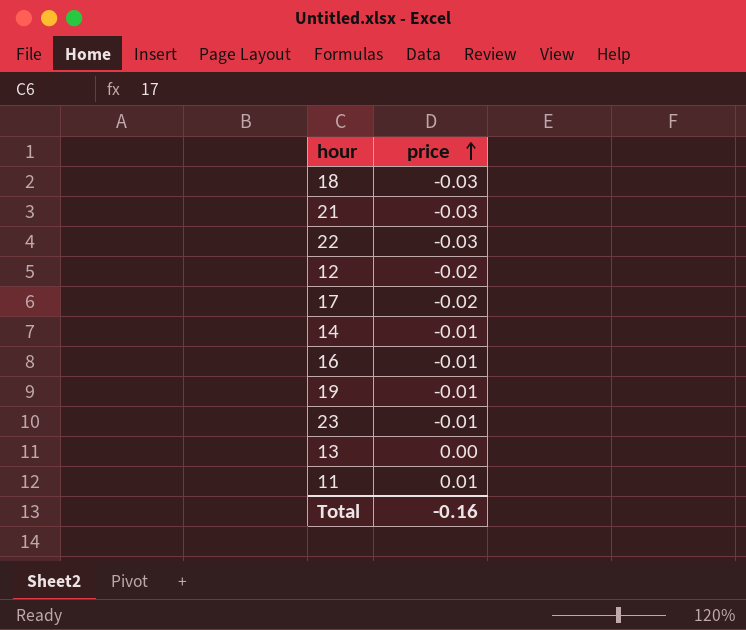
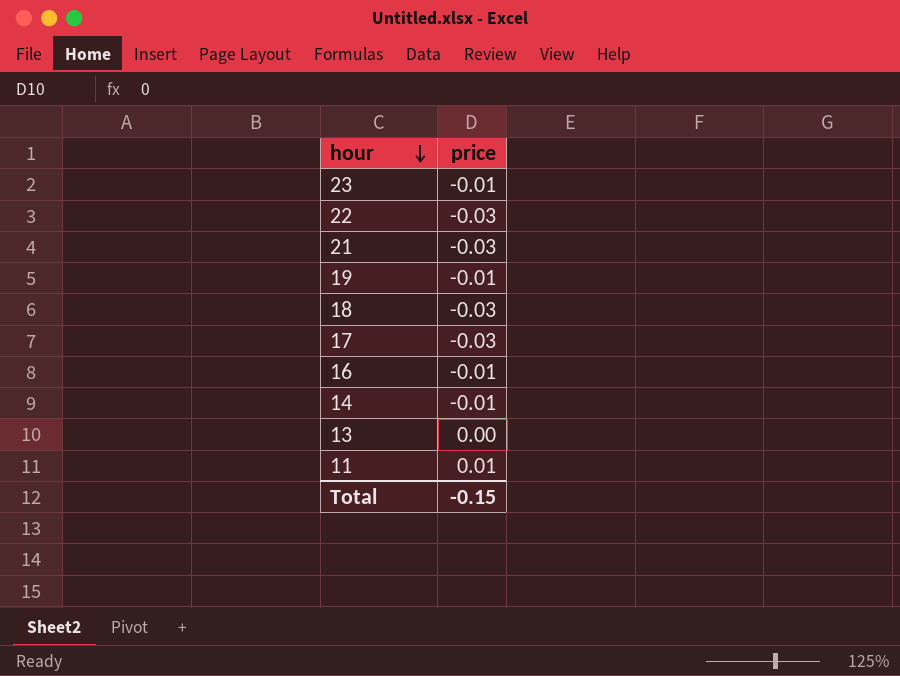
row order: price ascending -> hour descending
row 12: -0.02 -> none
17 | price: -0.02 -> -0.03
Total | price: -0.16 -> -0.15

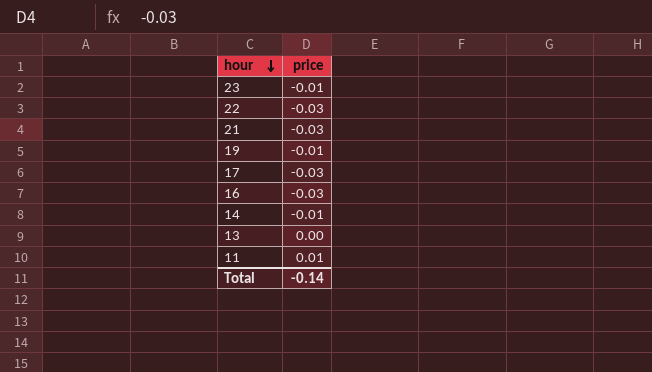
row 18: -0.03 -> none
16 | price: -0.01 -> -0.03
Total | price: -0.15 -> -0.14

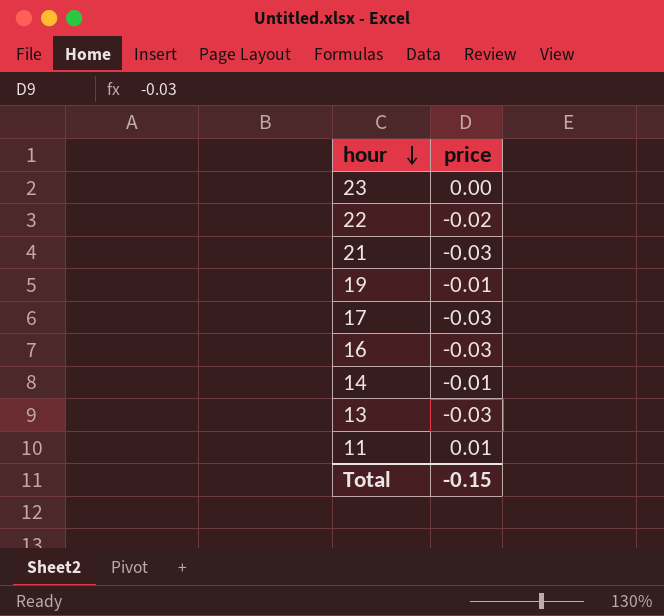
23 | price: -0.01 -> 0.00
22 | price: -0.03 -> -0.02
13 | price: 0.00 -> -0.03
Total | price: -0.14 -> -0.15

